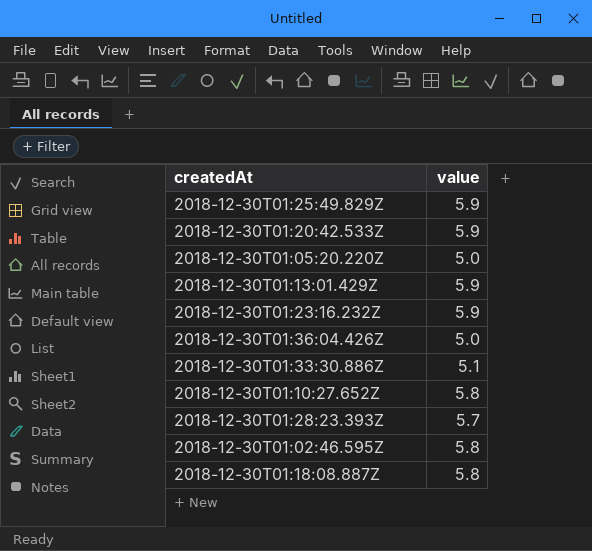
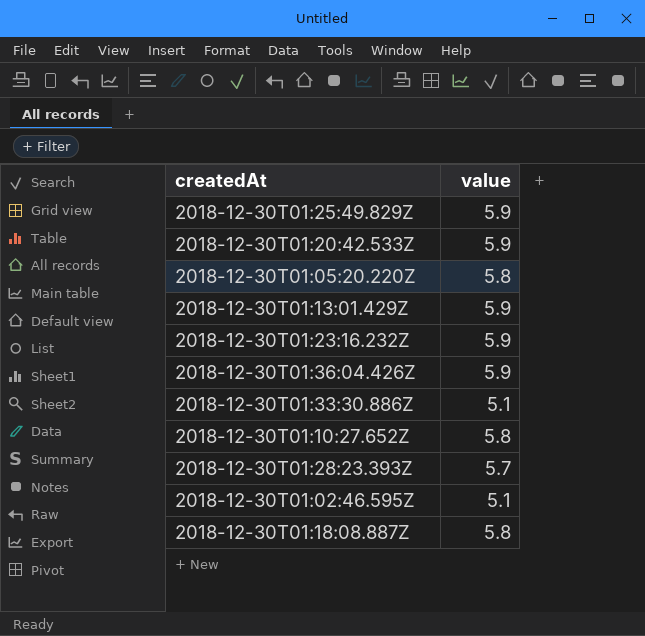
2018-12-30T01:05:20.220Z | value: 5.0 -> 5.8
2018-12-30T01:36:04.426Z | value: 5.0 -> 5.9
2018-12-30T01:02:46.595Z | value: 5.8 -> 5.1

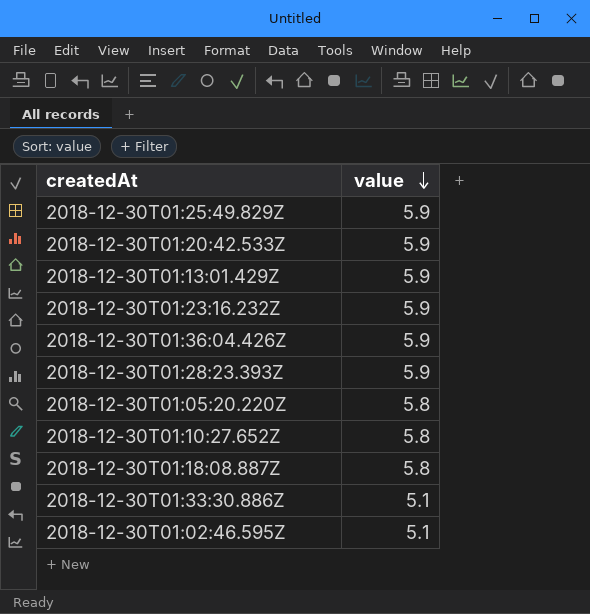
row order: none -> value descending
2018-12-30T01:28:23.393Z | value: 5.7 -> 5.9

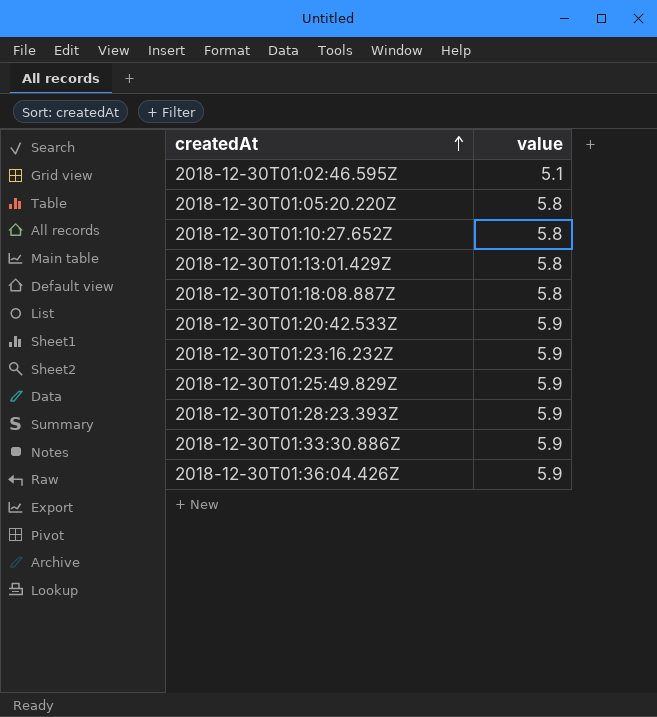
row order: value descending -> createdAt ascending
2018-12-30T01:13:01.429Z | value: 5.9 -> 5.8
2018-12-30T01:33:30.886Z | value: 5.1 -> 5.9

